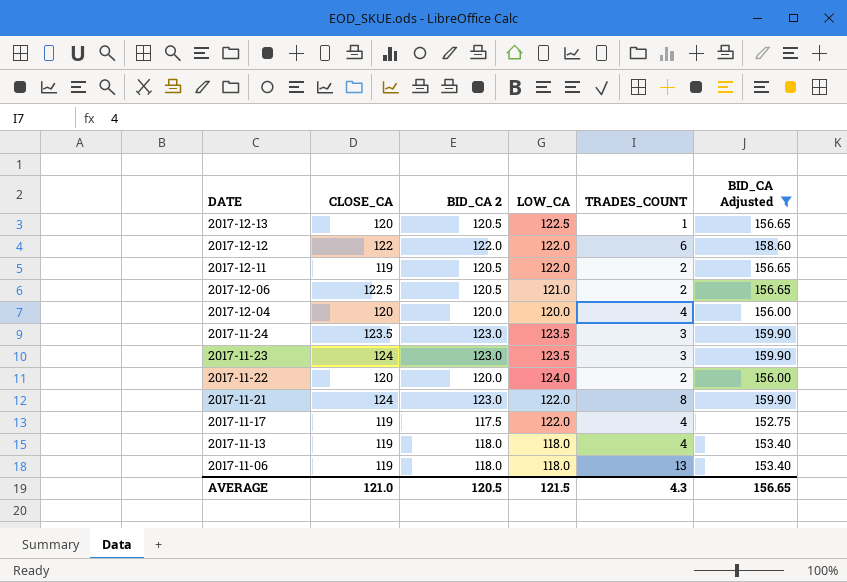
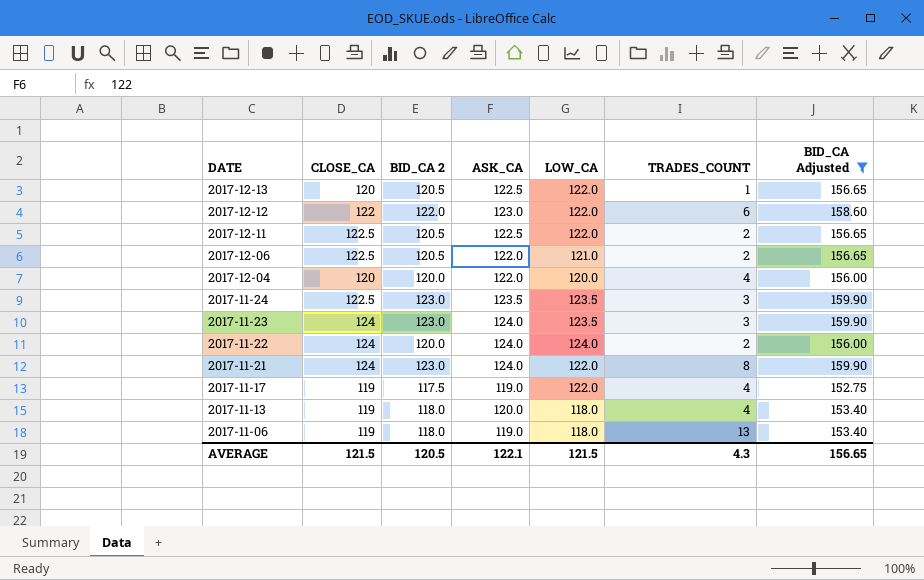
column ASK_CA | position: none -> 4
2017-12-13 | LOW_CA: 122.5 -> 122.0
2017-12-11 | CLOSE_CA: 119 -> 122.5
2017-11-24 | CLOSE_CA: 123.5 -> 122.5
2017-11-22 | CLOSE_CA: 120 -> 124
AVERAGE | CLOSE_CA: 121.0 -> 121.5

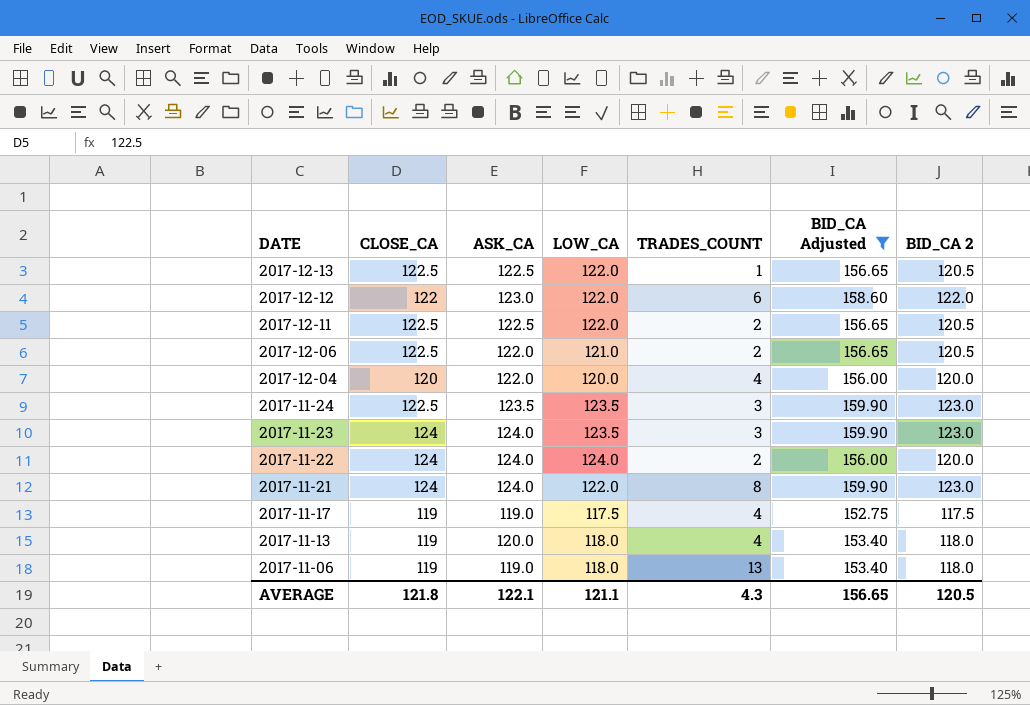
column BID_CA 2 | position: 3 -> 7
2017-12-13 | CLOSE_CA: 120 -> 122.5
2017-11-17 | LOW_CA: 122.0 -> 117.5
AVERAGE | CLOSE_CA: 121.5 -> 121.8
AVERAGE | LOW_CA: 121.5 -> 121.1

